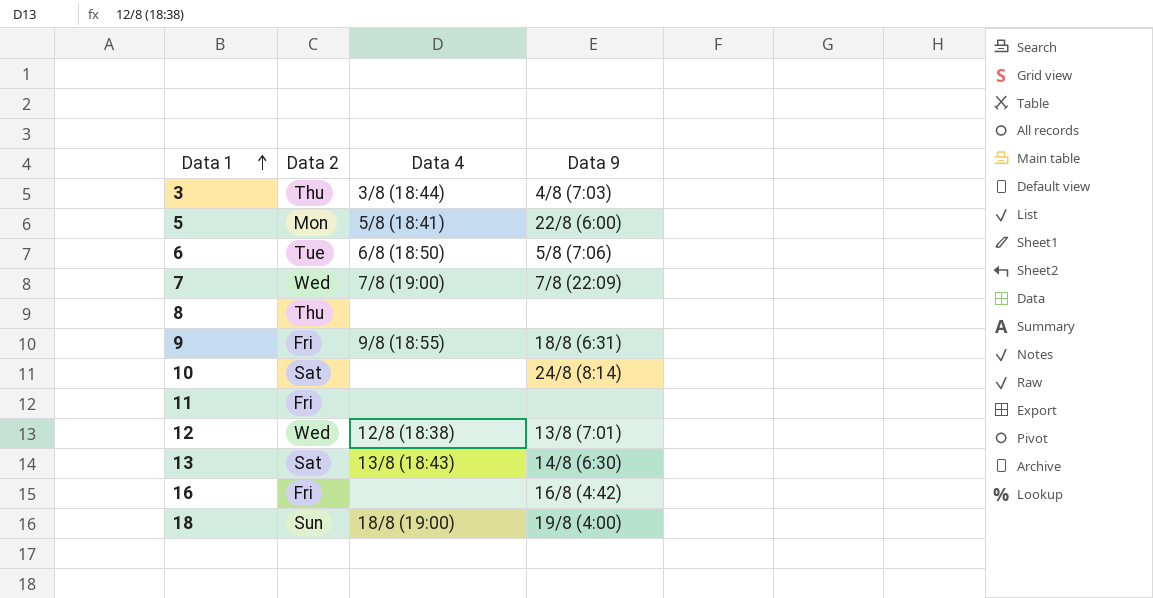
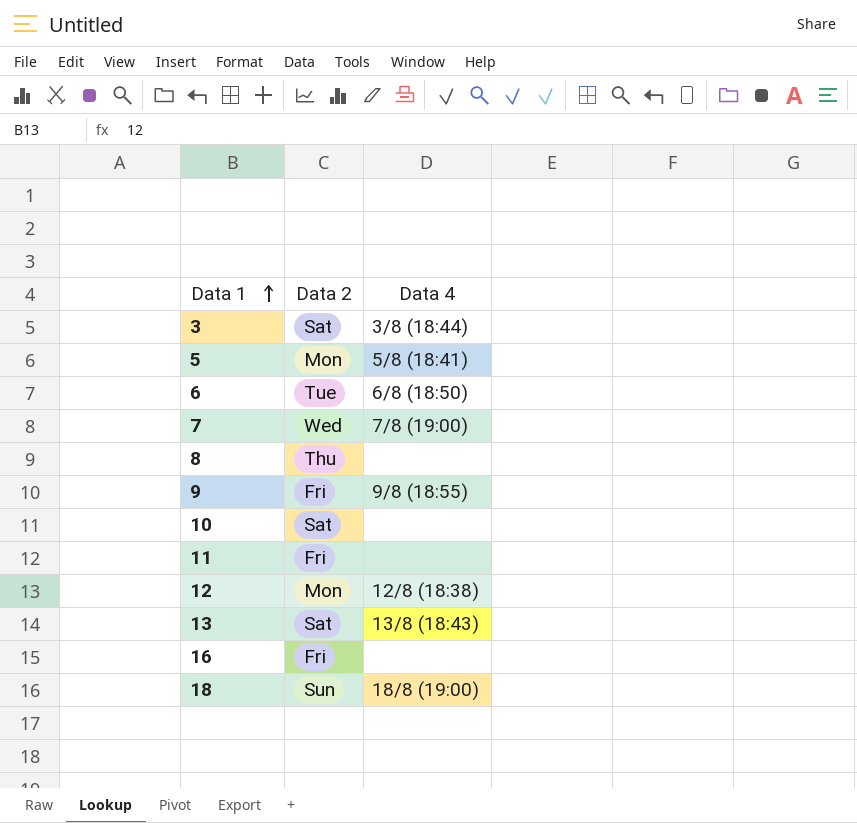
column Data 9 | position: 4 -> none
3 | Data 2: Thu -> Sat
12 | Data 2: Wed -> Mon

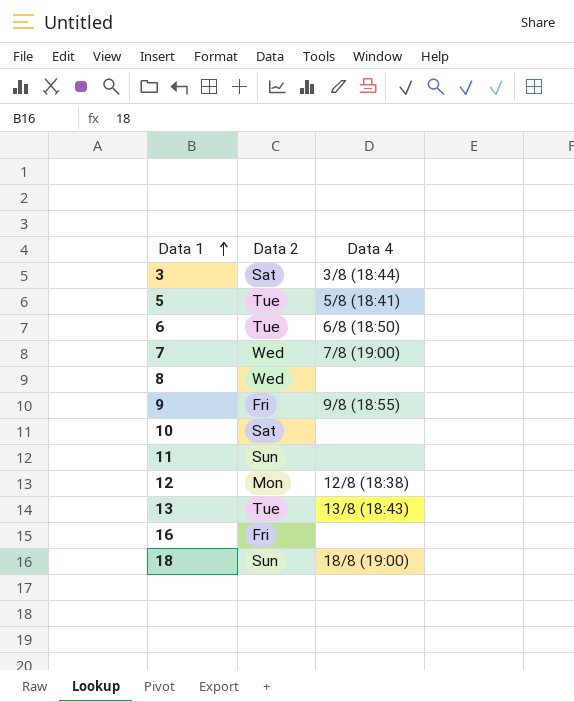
5 | Data 2: Mon -> Tue
8 | Data 2: Thu -> Wed
11 | Data 2: Fri -> Sun
13 | Data 2: Sat -> Tue

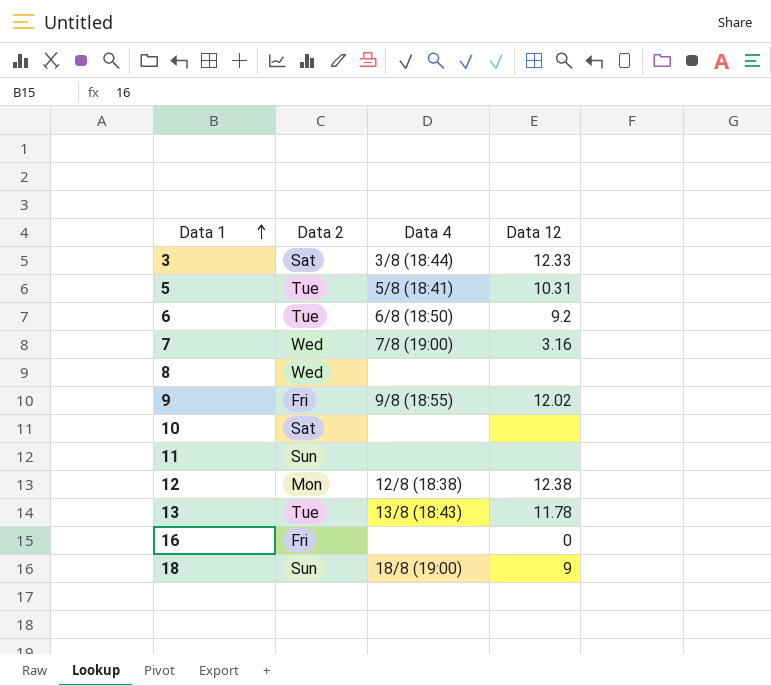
column Data 12 | position: none -> 4

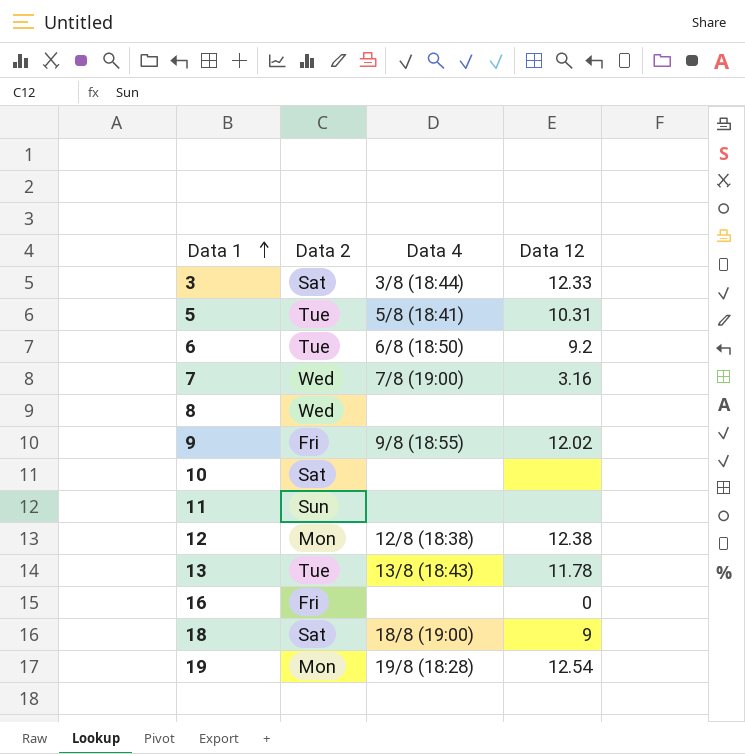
18 | Data 2: Sun -> Sat
row 19: none -> Mon | 19/8 (18:28) | 12.54

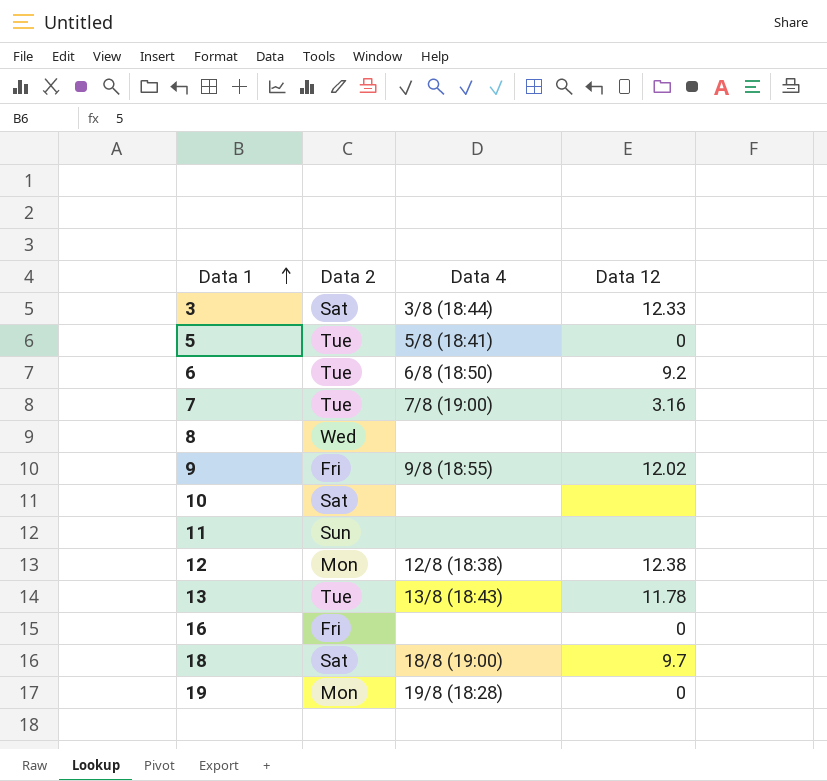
5 | Data 12: 10.31 -> 0
7 | Data 2: Wed -> Tue
18 | Data 12: 9 -> 9.7
19 | Data 12: 12.54 -> 0

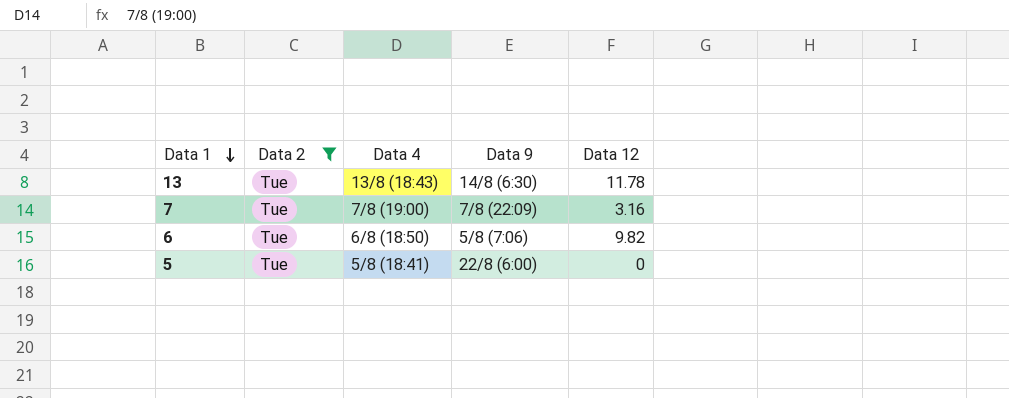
filter: none -> Data 2 = Tue
row order: Data 1 ascending -> Data 1 descending
column Data 9 | position: none -> 4
6 | Data 12: 9.2 -> 9.82

